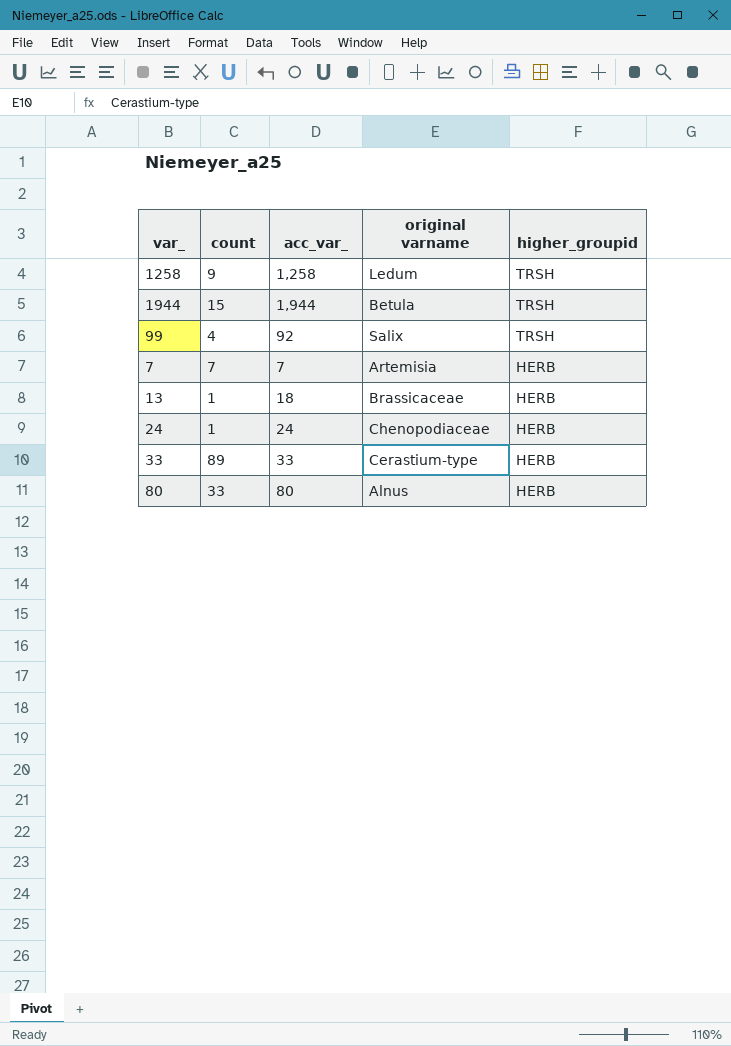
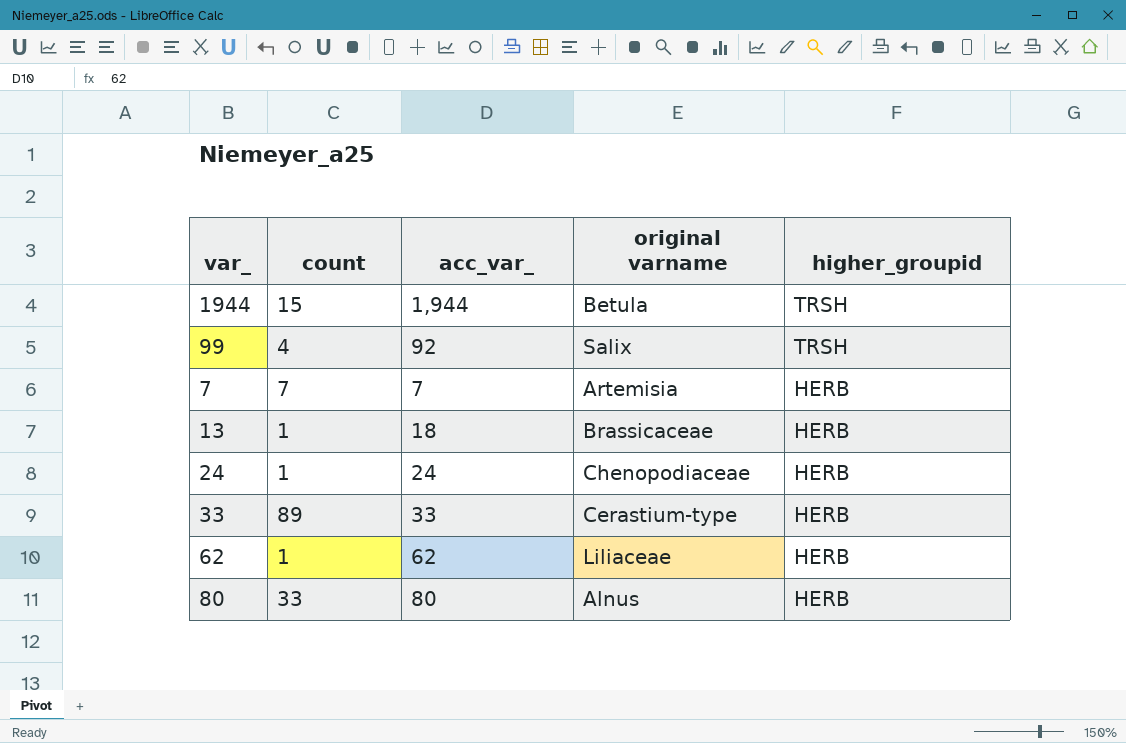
row 1258: 9 | 1,258 | Ledum | TRSH -> none
row 62: none -> 1 | 62 | Liliaceae | HERB

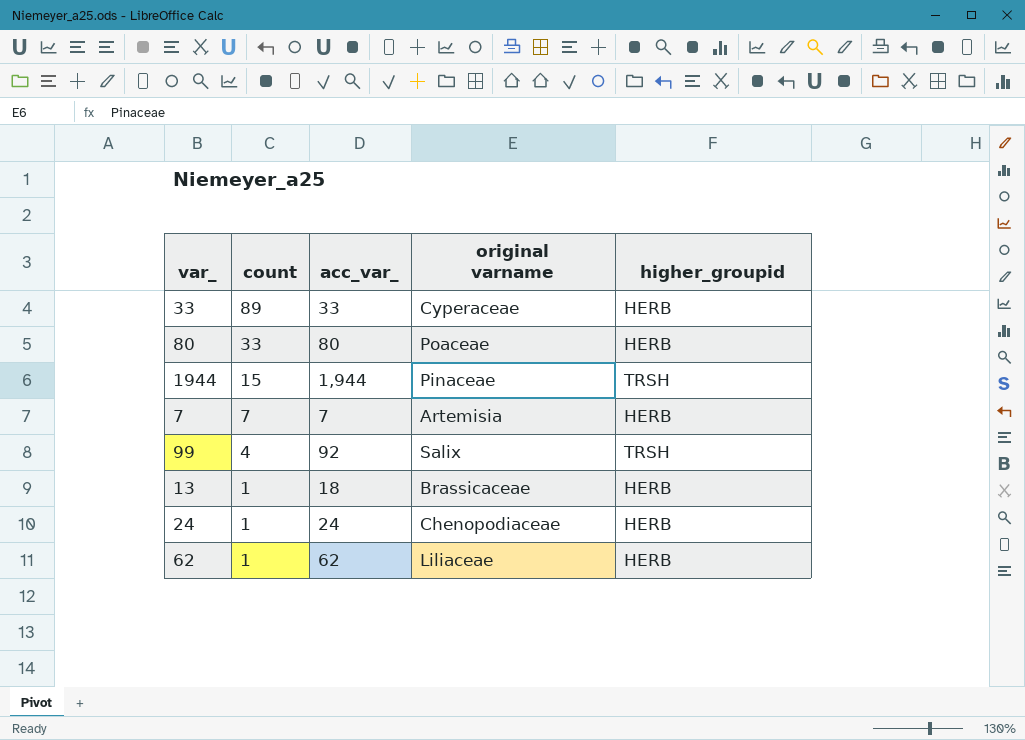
row order: higher_groupid descending -> count descending
33 | original varname: Cerastium-type -> Cyperaceae
80 | original varname: Alnus -> Poaceae
1944 | original varname: Betula -> Pinaceae

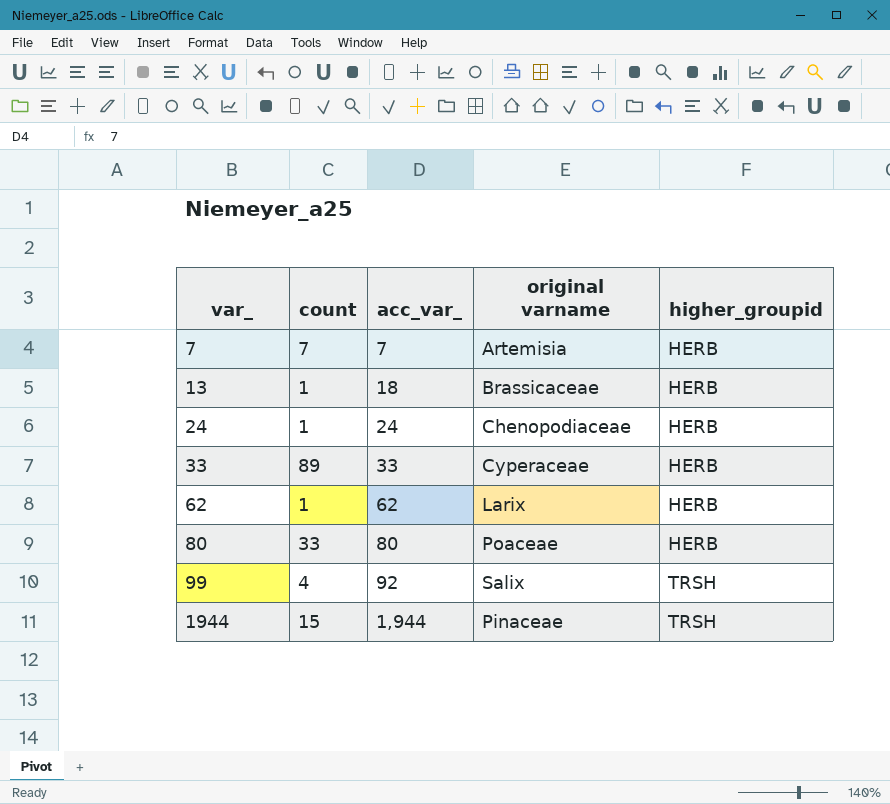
row order: count descending -> var_ ascending
62 | original varname: Liliaceae -> Larix

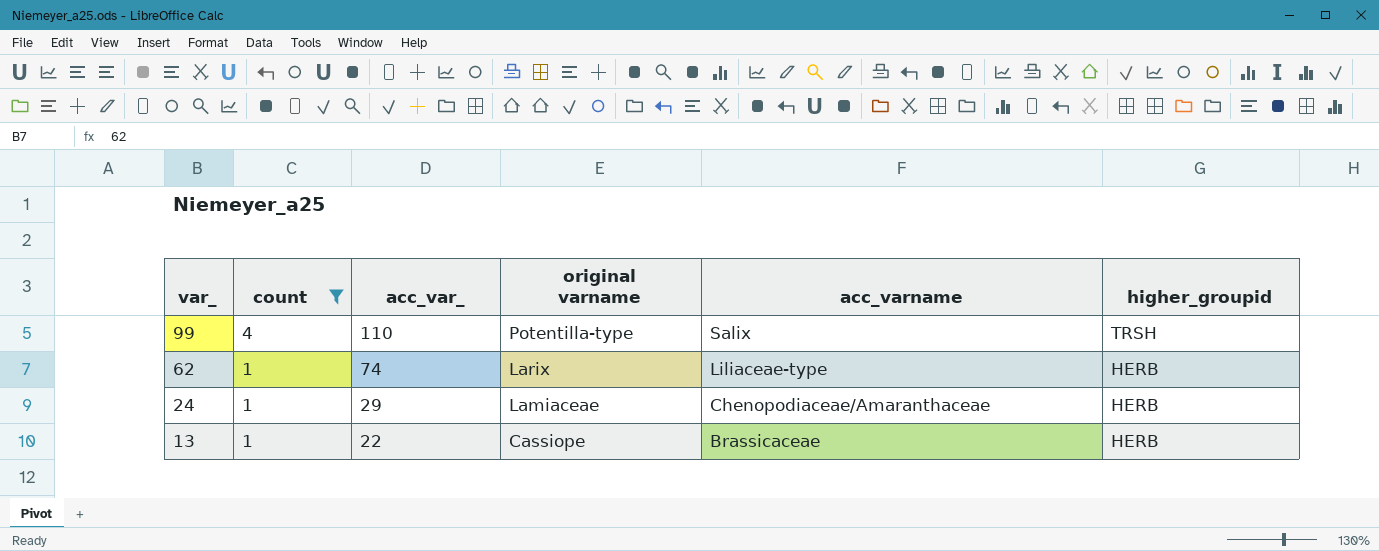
filter: none -> count <= 4
row order: var_ ascending -> var_ descending
column acc_varname | position: none -> 5
99 | acc_var_: 92 -> 110
99 | original varname: Salix -> Potentilla-type
62 | acc_var_: 62 -> 74
24 | acc_var_: 24 -> 29
24 | original varname: Chenopodiaceae -> Lamiaceae
13 | acc_var_: 18 -> 22
13 | original varname: Brassicaceae -> Cassiope

